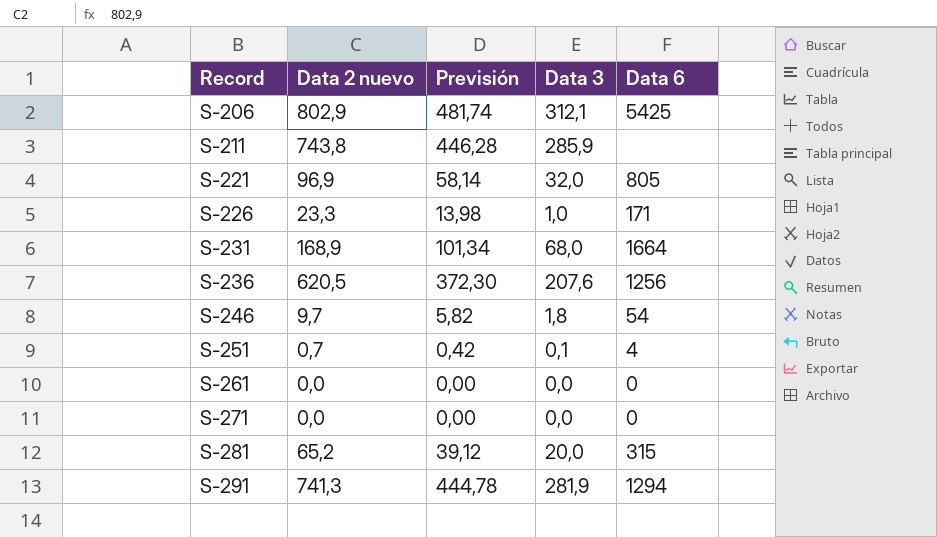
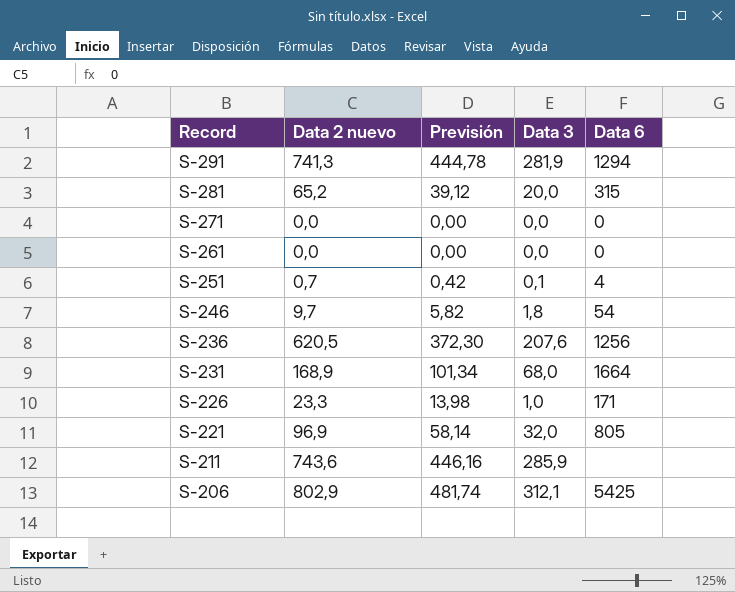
row order: Record ascending -> Record descending
S-211 | Data 2 nuevo: 743,8 -> 743,6
S-211 | Previsión: 446,28 -> 446,16

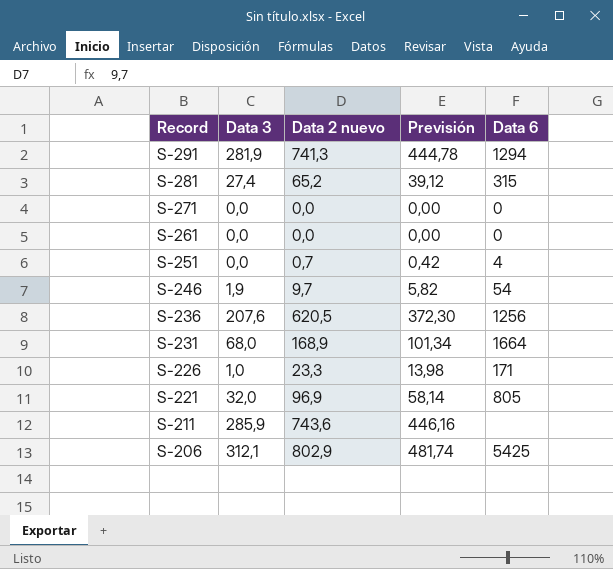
column Data 3 | position: 4 -> 2
S-281 | Data 3: 20,0 -> 27,4
S-251 | Data 3: 0,1 -> 0,0
S-246 | Data 3: 1,8 -> 1,9

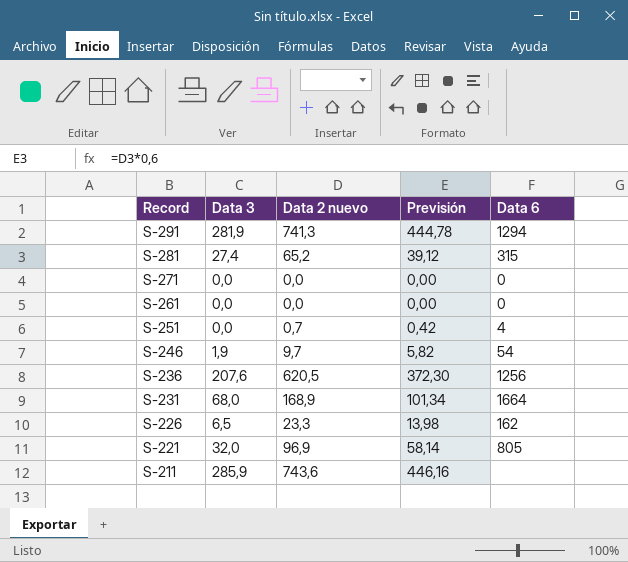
row S-206: 312,1 | 802,9 | 481,74 | 5425 -> none
S-226 | Data 3: 1,0 -> 6,5
S-226 | Data 6: 171 -> 162

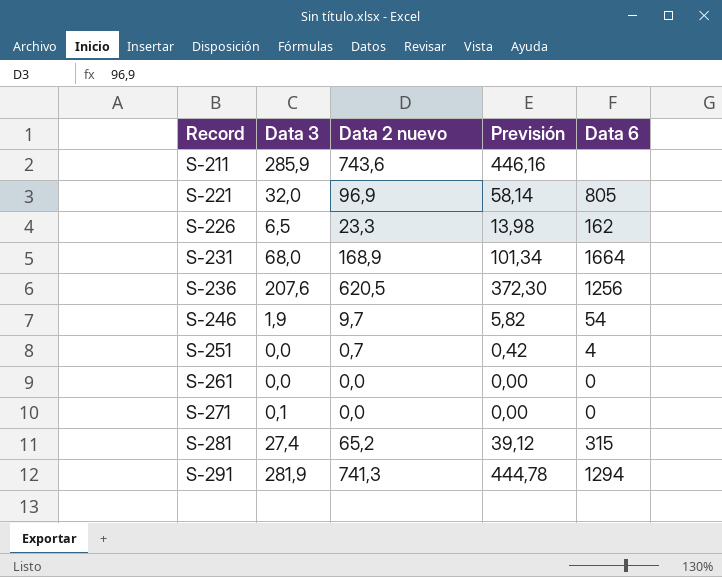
row order: Record descending -> Record ascending
S-271 | Data 3: 0,0 -> 0,1

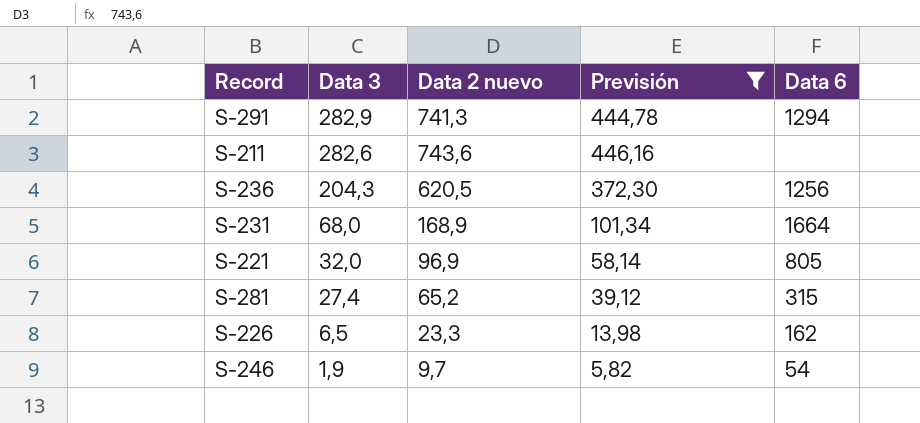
filter: none -> Previsión >= 5,82
row order: Record ascending -> Data 3 descending
S-291 | Data 3: 281,9 -> 282,9
S-211 | Data 3: 285,9 -> 282,6
S-236 | Data 3: 207,6 -> 204,3

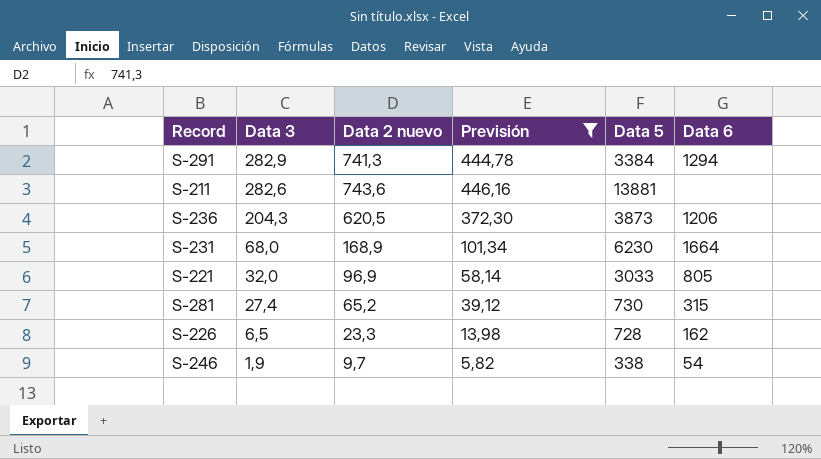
column Data 5 | position: none -> 5
S-236 | Data 6: 1256 -> 1206

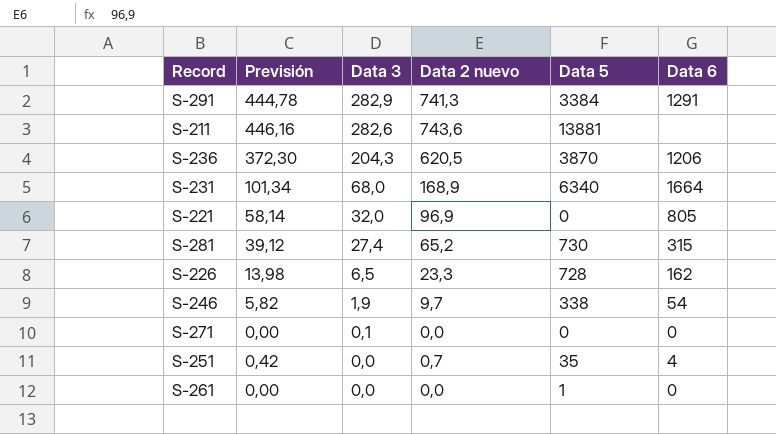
filter: Previsión >= 5,82 -> none
column Previsión | position: 4 -> 2
S-291 | Data 6: 1294 -> 1291
S-236 | Data 5: 3873 -> 3870
S-231 | Data 5: 6230 -> 6340
S-221 | Data 5: 3033 -> 0

